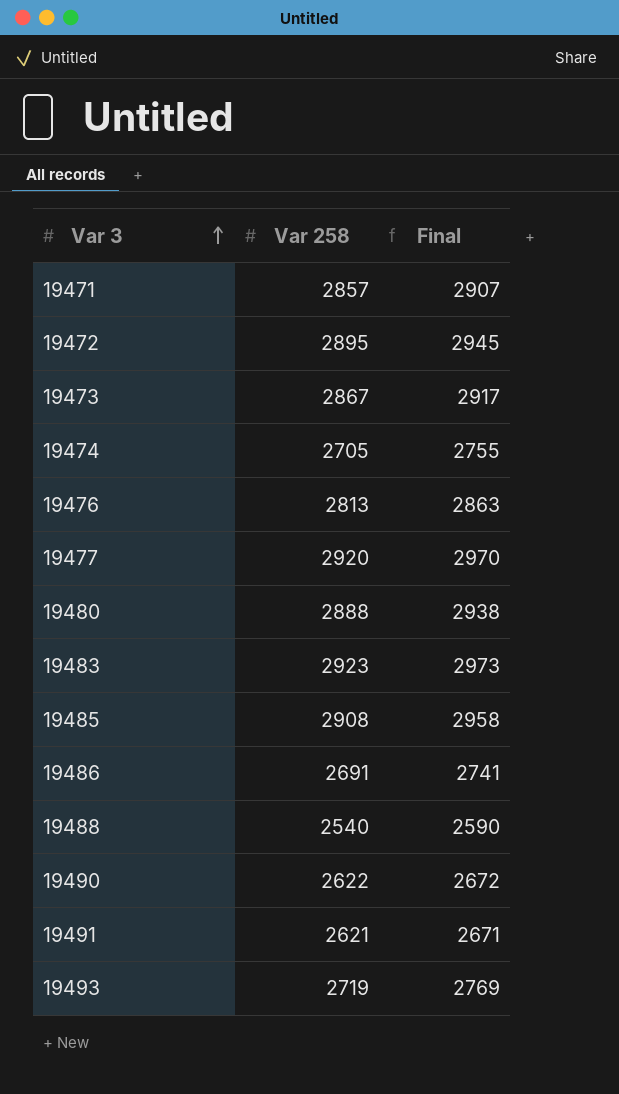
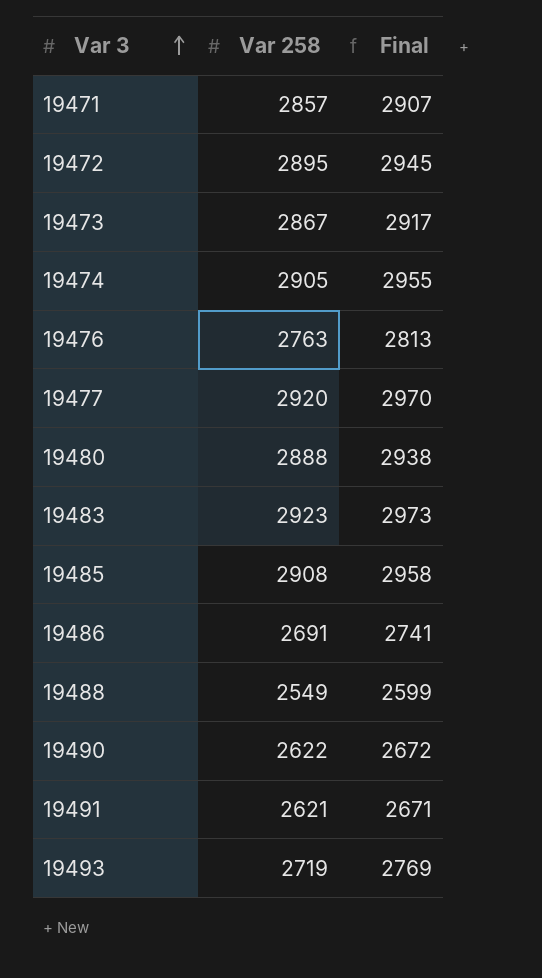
19474 | Var 258: 2705 -> 2905
19474 | Final: 2755 -> 2955
19476 | Var 258: 2813 -> 2763
19476 | Final: 2863 -> 2813
19488 | Var 258: 2540 -> 2549
19488 | Final: 2590 -> 2599

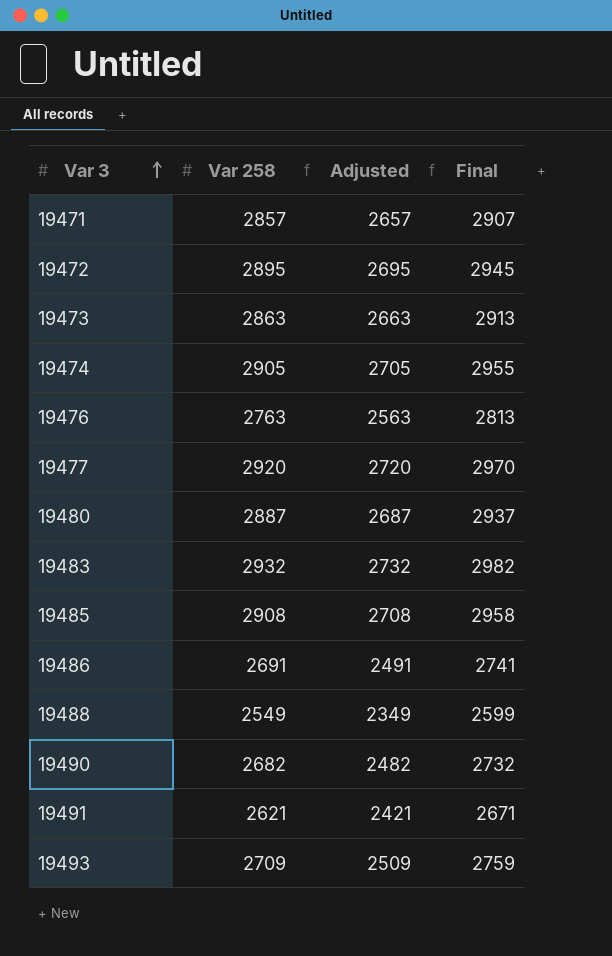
column Adjusted | formula: none -> [Var 258] - 200
19473 | Var 258: 2867 -> 2863
19473 | Final: 2917 -> 2913
19480 | Var 258: 2888 -> 2887
19480 | Final: 2938 -> 2937
19483 | Var 258: 2923 -> 2932
19483 | Final: 2973 -> 2982
19490 | Var 258: 2622 -> 2682
19490 | Final: 2672 -> 2732
19493 | Var 258: 2719 -> 2709
19493 | Final: 2769 -> 2759

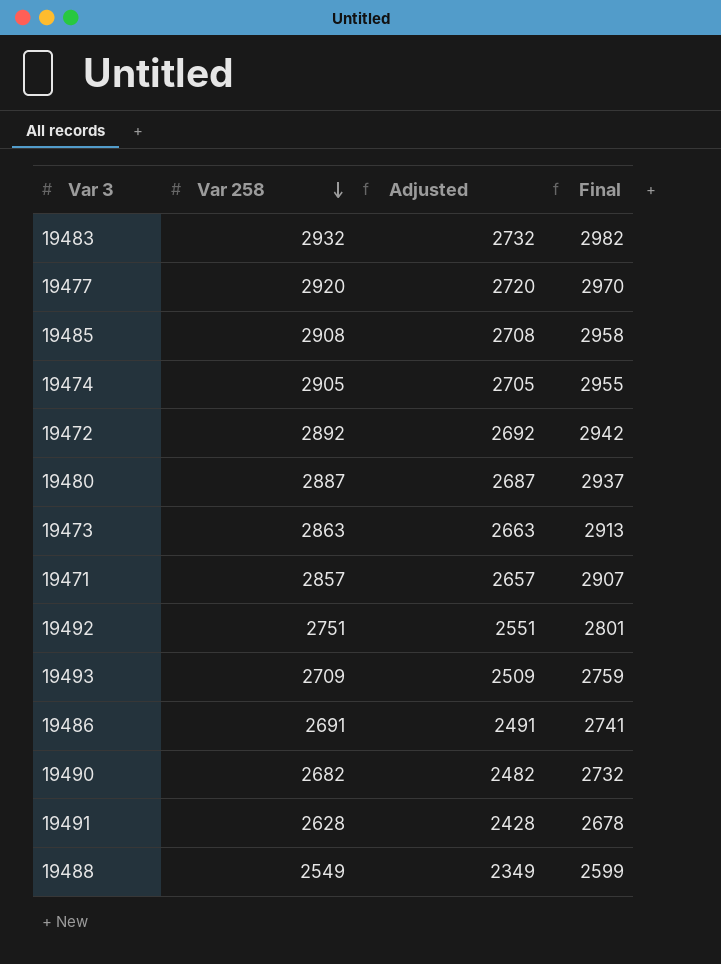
row order: Var 3 ascending -> Var 258 descending
row 19476: 2763 | 2563 | 2813 -> none
19472 | Var 258: 2895 -> 2892
19472 | Adjusted: 2695 -> 2692
19472 | Final: 2945 -> 2942
row 19492: none -> 2751 | 2551 | 2801
19491 | Var 258: 2621 -> 2628
19491 | Adjusted: 2421 -> 2428
19491 | Final: 2671 -> 2678

